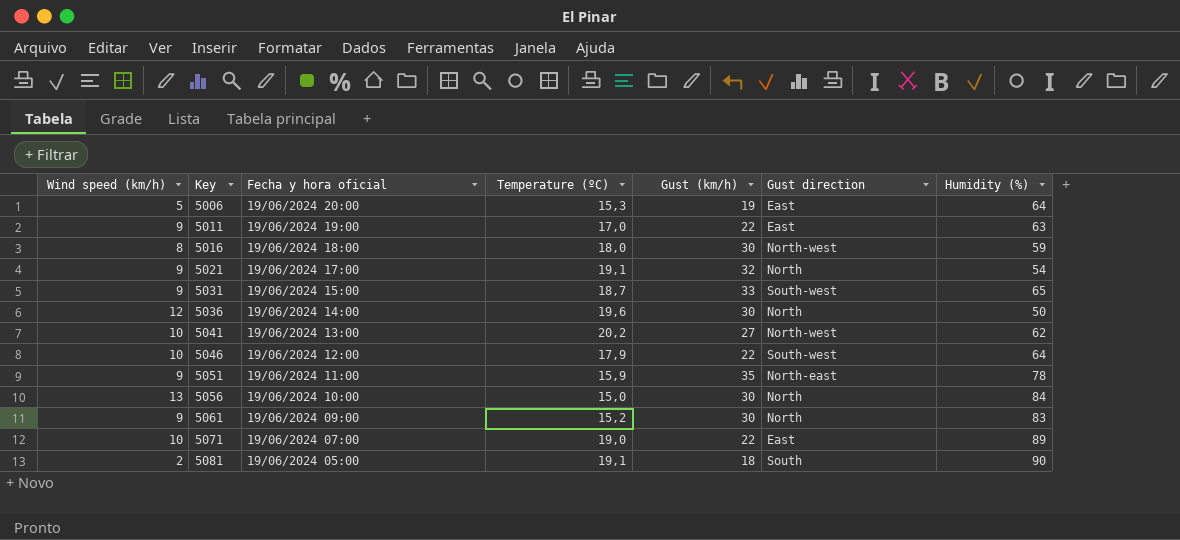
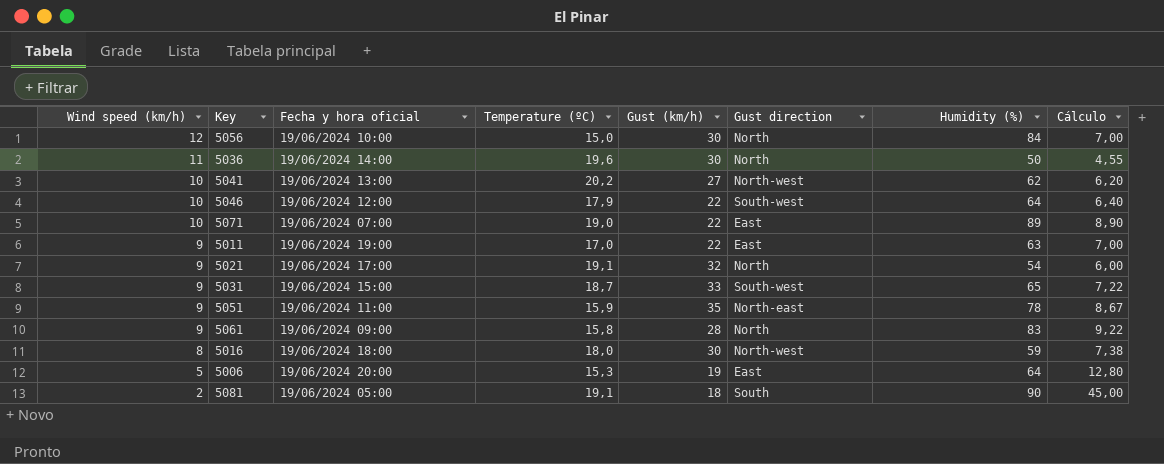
row order: Key ascending -> Wind speed (km/h) descending
column Cálculo | formula: none -> [Humidity (%)] / [Wind speed (km/h)]
5056 | Wind speed (km/h): 13 -> 12
5036 | Wind speed (km/h): 12 -> 11
5061 | Temperature (ºC): 15,2 -> 15,8
5061 | Gust (km/h): 30 -> 28

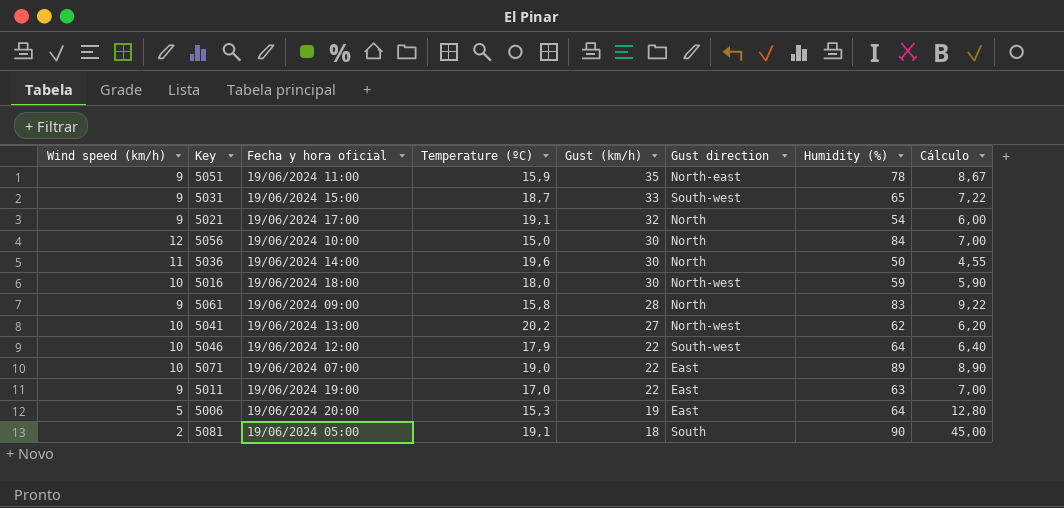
row order: Wind speed (km/h) descending -> Gust (km/h) descending
5016 | Wind speed (km/h): 8 -> 10
5016 | Cálculo: 7,38 -> 5,90

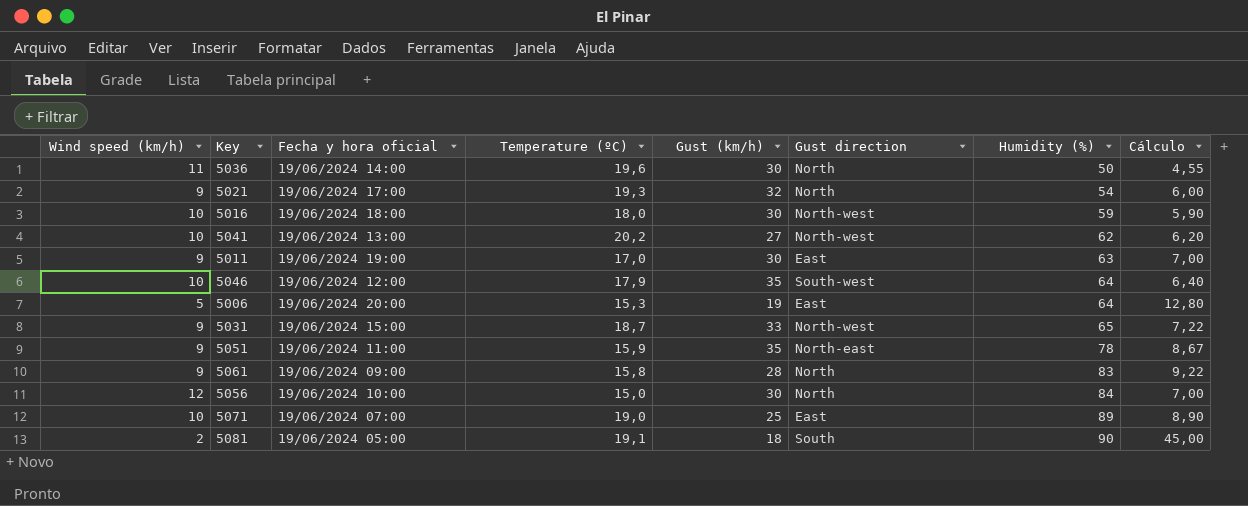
row order: Gust (km/h) descending -> Humidity (%) ascending
5021 | Temperature (ºC): 19,1 -> 19,3
5011 | Gust (km/h): 22 -> 30
5046 | Gust (km/h): 22 -> 35
5031 | Gust direction: South-west -> North-west
5071 | Gust (km/h): 22 -> 25

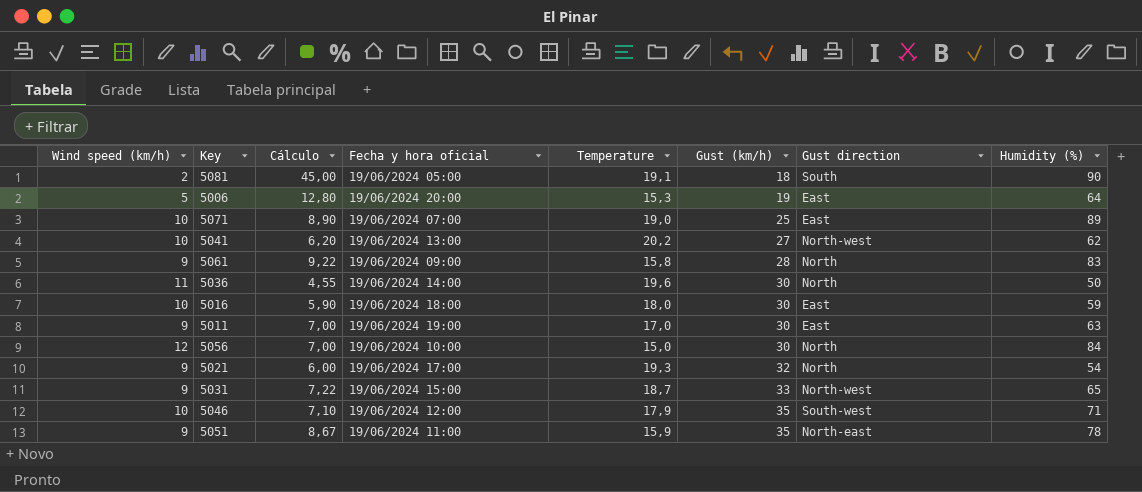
row order: Humidity (%) ascending -> Gust (km/h) ascending
column Cálculo | position: 8 -> 3
column name: Temperature (ºC) -> Temperature
5016 | Gust direction: North-west -> East
5046 | Cálculo: 6,40 -> 7,10
5046 | Humidity (%): 64 -> 71

